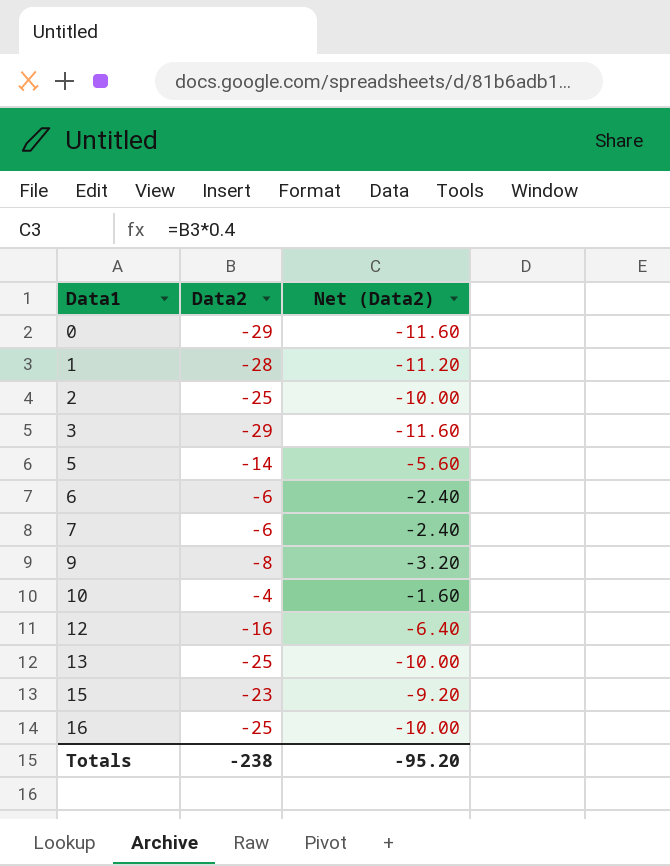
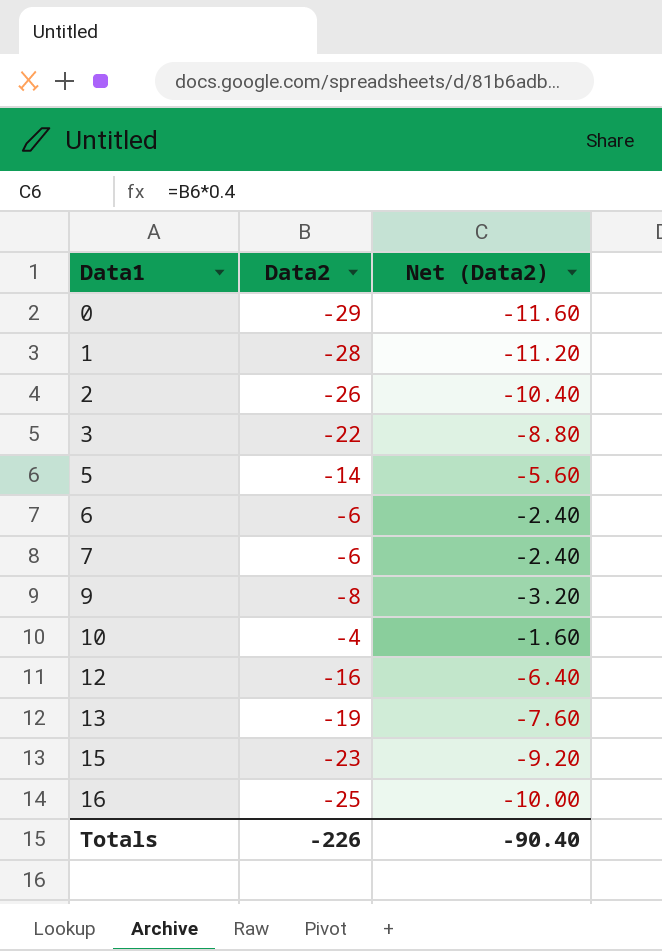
2 | Data2: -25 -> -26
2 | Net (Data2): -10.00 -> -10.40
3 | Data2: -29 -> -22
3 | Net (Data2): -11.60 -> -8.80
13 | Data2: -25 -> -19
13 | Net (Data2): -10.00 -> -7.60
Totals | Data2: -238 -> -226
Totals | Net (Data2): -95.20 -> -90.40

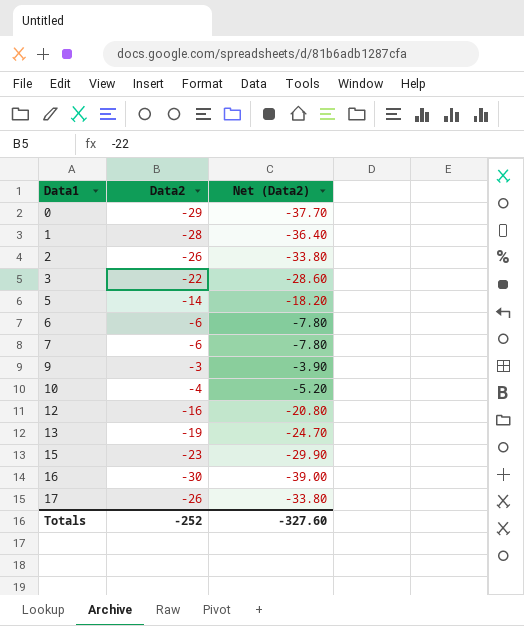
column Net (Data2) | formula: [Data2] * 0.4 -> [Data2] * 1.3
9 | Data2: -8 -> -3
16 | Data2: -25 -> -30
row 17: none -> -26 | -33.80
Totals | Data2: -226 -> -252
Totals | Net (Data2): -90.40 -> -327.60

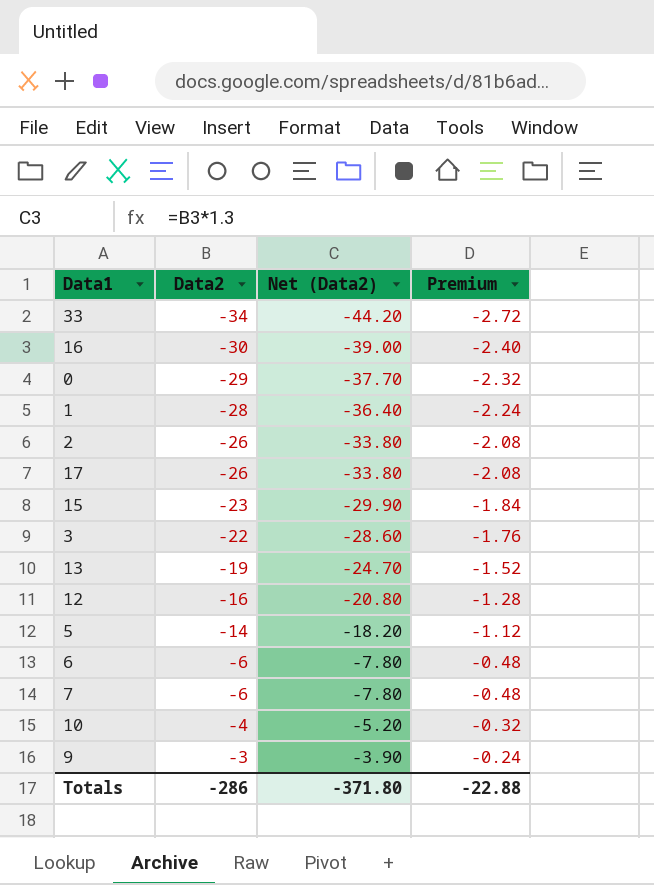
row order: Data1 ascending -> Data2 ascending
column Premium | formula: none -> [Data2] * 0.08
row 33: none -> -34 | -44.20 | -2.72
Totals | Data2: -252 -> -286
Totals | Net (Data2): -327.60 -> -371.80

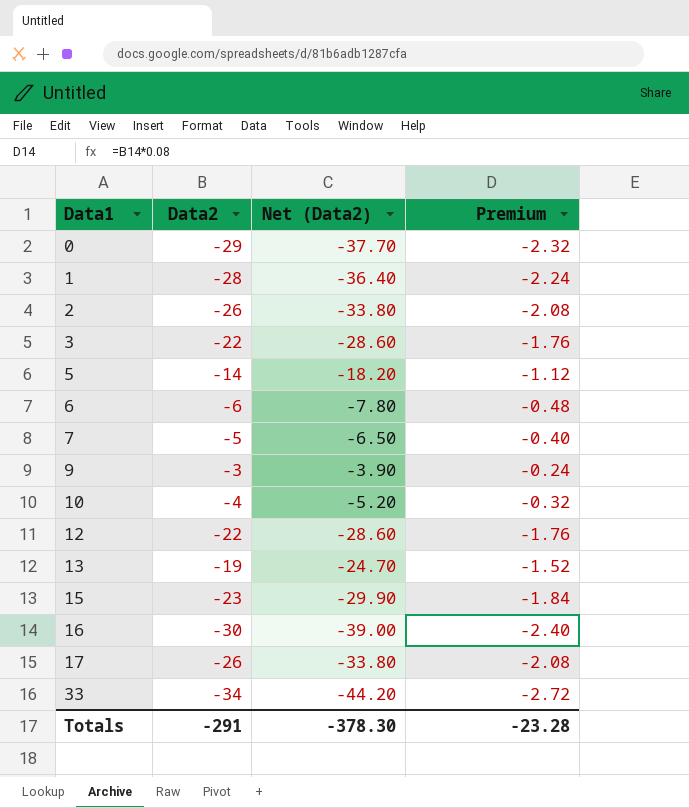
row order: Data2 ascending -> Data1 ascending
7 | Data2: -6 -> -5
7 | Net (Data2): -7.80 -> -6.50
7 | Premium: -0.48 -> -0.40
12 | Data2: -16 -> -22
12 | Net (Data2): -20.80 -> -28.60
12 | Premium: -1.28 -> -1.76
Totals | Data2: -286 -> -291
Totals | Net (Data2): -371.80 -> -378.30
Totals | Premium: -22.88 -> -23.28

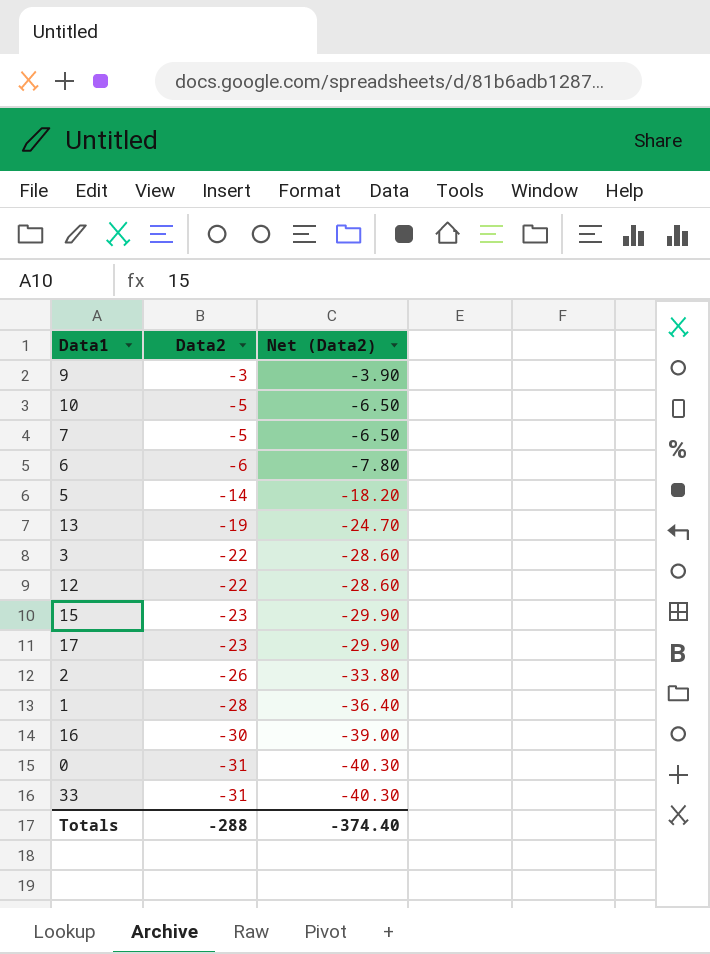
row order: Data1 ascending -> Data2 descending
column Premium | formula: [Data2] * 0.08 -> none
10 | Data2: -4 -> -5
10 | Net (Data2): -5.20 -> -6.50
17 | Data2: -26 -> -23
17 | Net (Data2): -33.80 -> -29.90
0 | Data2: -29 -> -31
0 | Net (Data2): -37.70 -> -40.30
33 | Data2: -34 -> -31
33 | Net (Data2): -44.20 -> -40.30
Totals | Data2: -291 -> -288
Totals | Net (Data2): -378.30 -> -374.40

